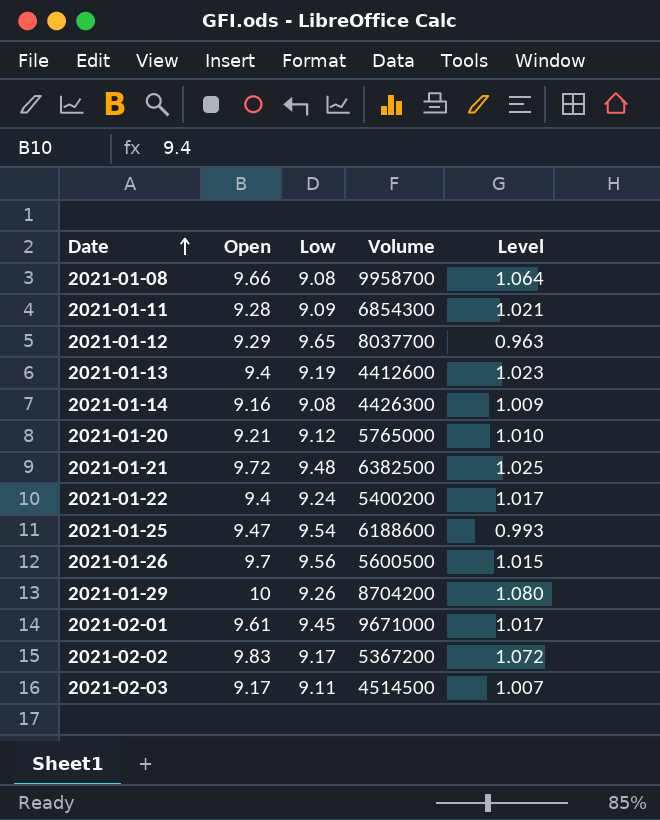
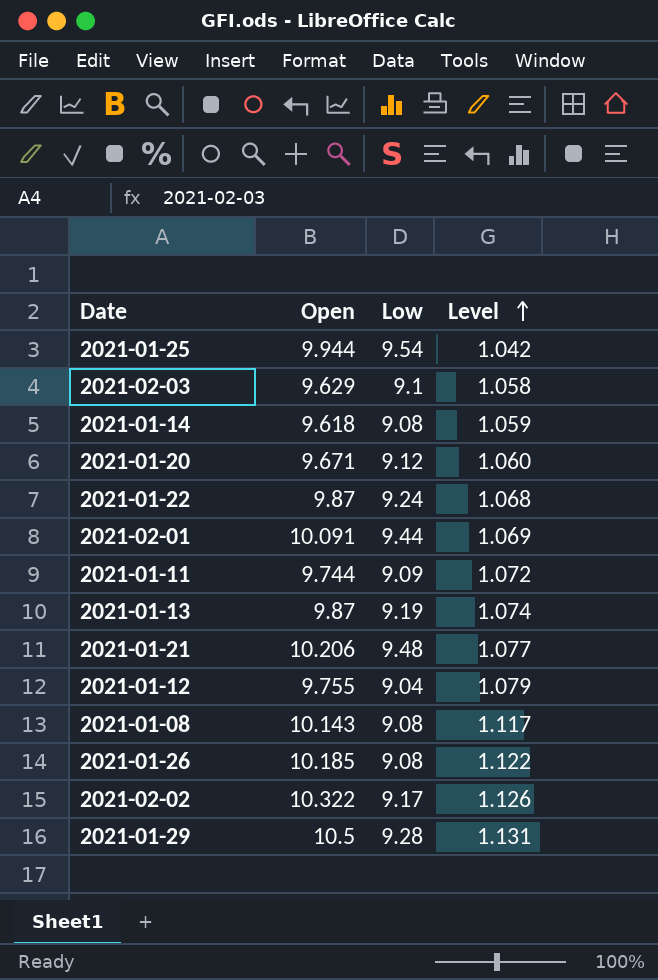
row order: Date ascending -> Level ascending
column Volume | position: 4 -> none
2021-01-25 | Open: 9.47 -> 9.944
2021-01-25 | Level: 0.993 -> 1.042
2021-02-03 | Open: 9.17 -> 9.629
2021-02-03 | Low: 9.11 -> 9.1
2021-02-03 | Level: 1.007 -> 1.058
2021-01-14 | Open: 9.16 -> 9.618
2021-01-14 | Level: 1.009 -> 1.059
2021-01-20 | Open: 9.21 -> 9.671
2021-01-20 | Level: 1.010 -> 1.060
2021-01-22 | Open: 9.4 -> 9.87
2021-01-22 | Level: 1.017 -> 1.068
2021-02-01 | Open: 9.61 -> 10.091
2021-02-01 | Low: 9.45 -> 9.44
2021-02-01 | Level: 1.017 -> 1.069
2021-01-11 | Open: 9.28 -> 9.744
2021-01-11 | Level: 1.021 -> 1.072
2021-01-13 | Open: 9.4 -> 9.87
2021-01-13 | Level: 1.023 -> 1.074
2021-01-21 | Open: 9.72 -> 10.206
2021-01-21 | Level: 1.025 -> 1.077
2021-01-12 | Open: 9.29 -> 9.755
2021-01-12 | Low: 9.65 -> 9.04
2021-01-12 | Level: 0.963 -> 1.079
2021-01-08 | Open: 9.66 -> 10.143
2021-01-08 | Level: 1.064 -> 1.117
2021-01-26 | Open: 9.7 -> 10.185
2021-01-26 | Low: 9.56 -> 9.08
2021-01-26 | Level: 1.015 -> 1.122
2021-02-02 | Open: 9.83 -> 10.322
2021-02-02 | Level: 1.072 -> 1.126
2021-01-29 | Open: 10 -> 10.5
2021-01-29 | Low: 9.26 -> 9.28
2021-01-29 | Level: 1.080 -> 1.131

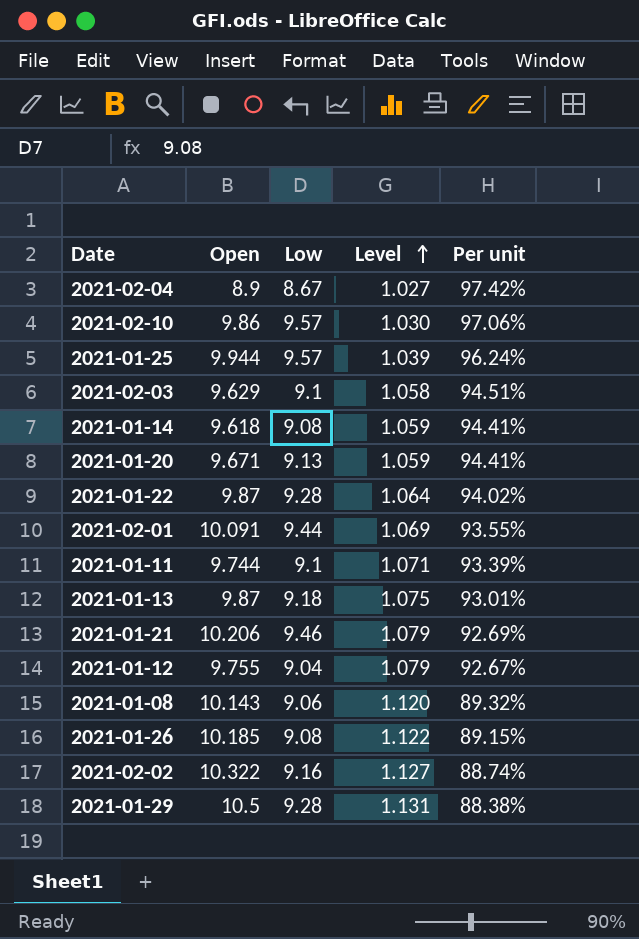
column Per unit | formula: none -> [Low] / [Open]
row 2021-02-04: none -> 8.9 | 8.67 | 1.027 | 97.42%
row 2021-02-10: none -> 9.86 | 9.57 | 1.030 | 97.06%
2021-01-25 | Low: 9.54 -> 9.57
2021-01-25 | Level: 1.042 -> 1.039
2021-01-20 | Low: 9.12 -> 9.13
2021-01-20 | Level: 1.060 -> 1.059
2021-01-22 | Low: 9.24 -> 9.28
2021-01-22 | Level: 1.068 -> 1.064
2021-01-11 | Low: 9.09 -> 9.1
2021-01-11 | Level: 1.072 -> 1.071
2021-01-13 | Low: 9.19 -> 9.18
2021-01-13 | Level: 1.074 -> 1.075
2021-01-21 | Low: 9.48 -> 9.46
2021-01-21 | Level: 1.077 -> 1.079
2021-01-08 | Low: 9.08 -> 9.06
2021-01-08 | Level: 1.117 -> 1.120
2021-02-02 | Low: 9.17 -> 9.16
2021-02-02 | Level: 1.126 -> 1.127

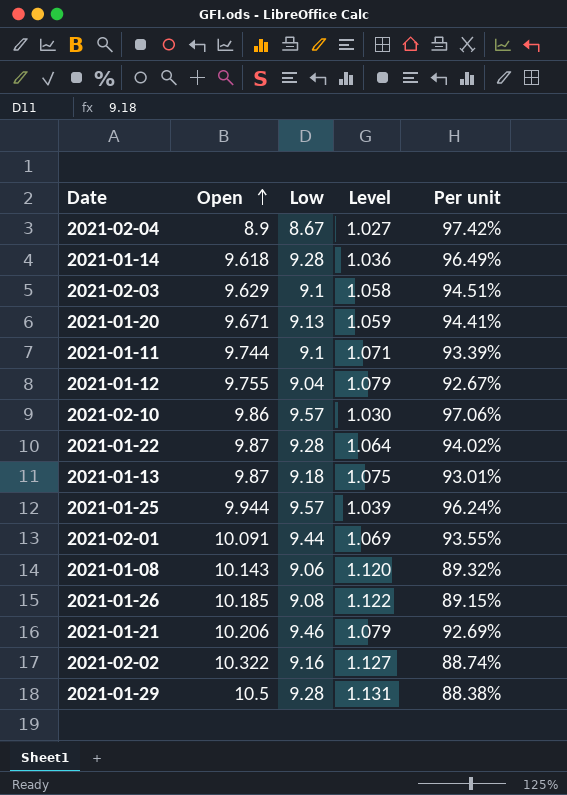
row order: Level ascending -> Open ascending
2021-01-14 | Low: 9.08 -> 9.28
2021-01-14 | Level: 1.059 -> 1.036
2021-01-14 | Per unit: 94.41% -> 96.49%

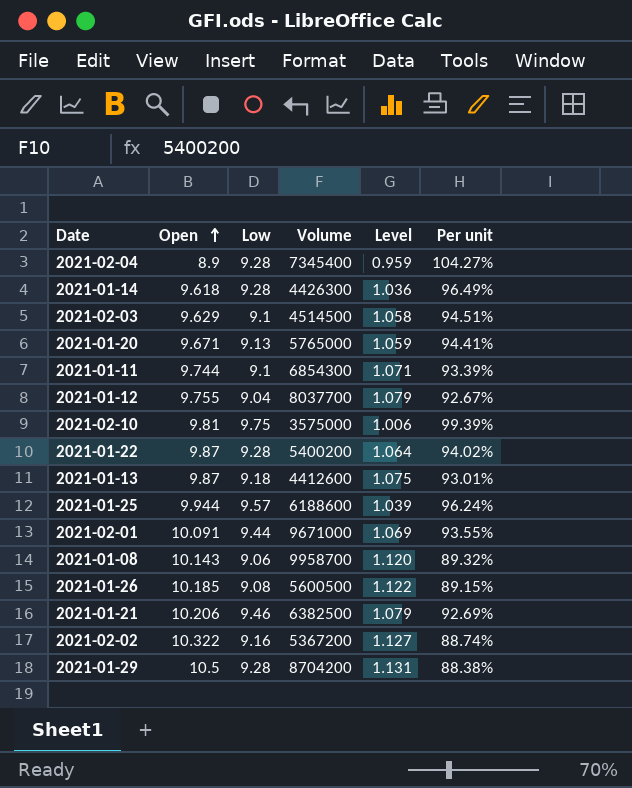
column Volume | position: none -> 4
2021-02-04 | Low: 8.67 -> 9.28
2021-02-04 | Level: 1.027 -> 0.959
2021-02-04 | Per unit: 97.42% -> 104.27%
2021-02-10 | Open: 9.86 -> 9.81
2021-02-10 | Low: 9.57 -> 9.75
2021-02-10 | Level: 1.030 -> 1.006
2021-02-10 | Per unit: 97.06% -> 99.39%

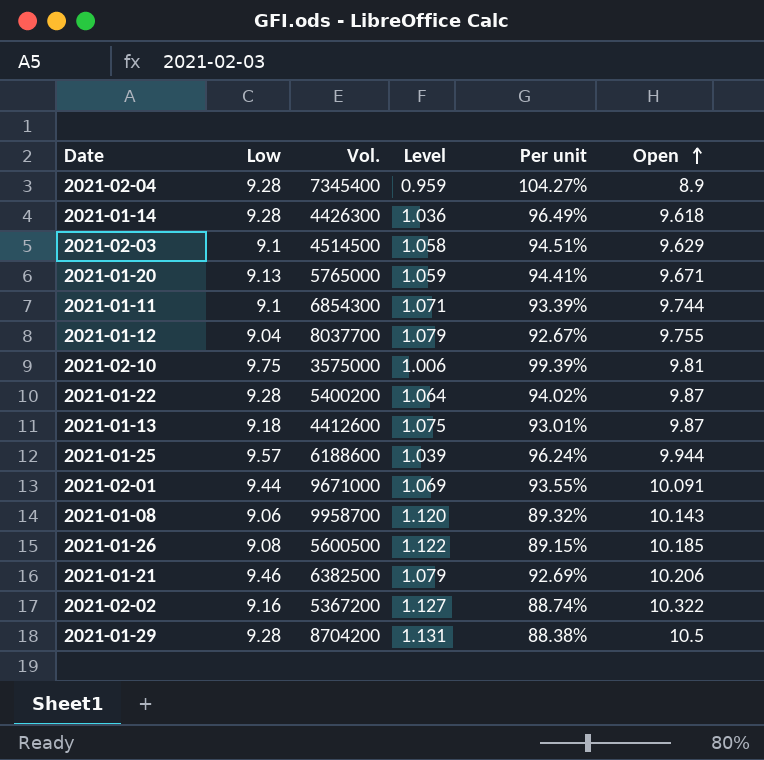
column name: Volume -> Vol.
column Open | position: 2 -> 6

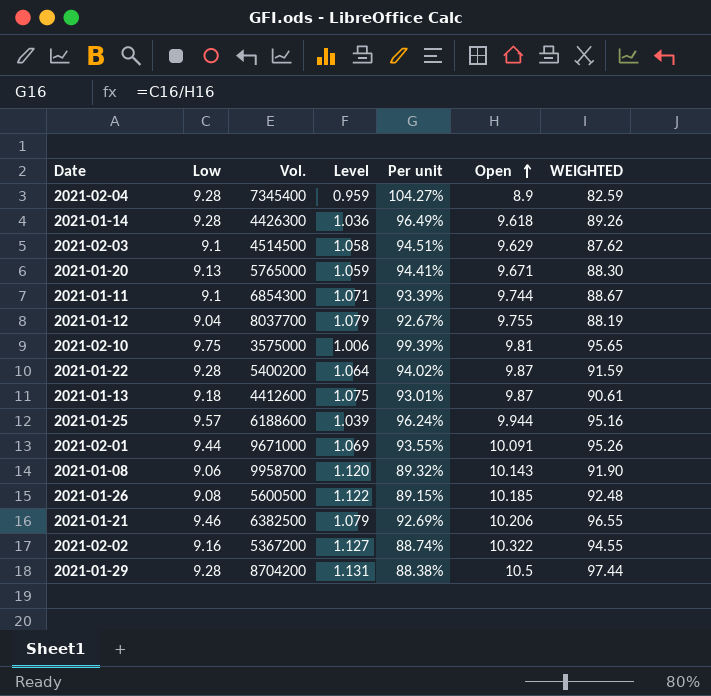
column WEIGHTED | formula: none -> [Low] * [Open]

